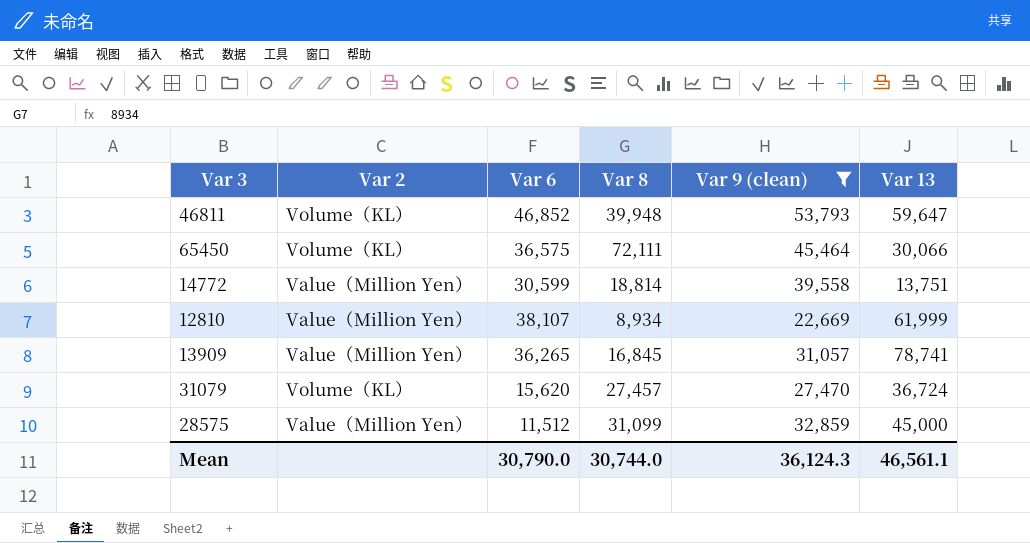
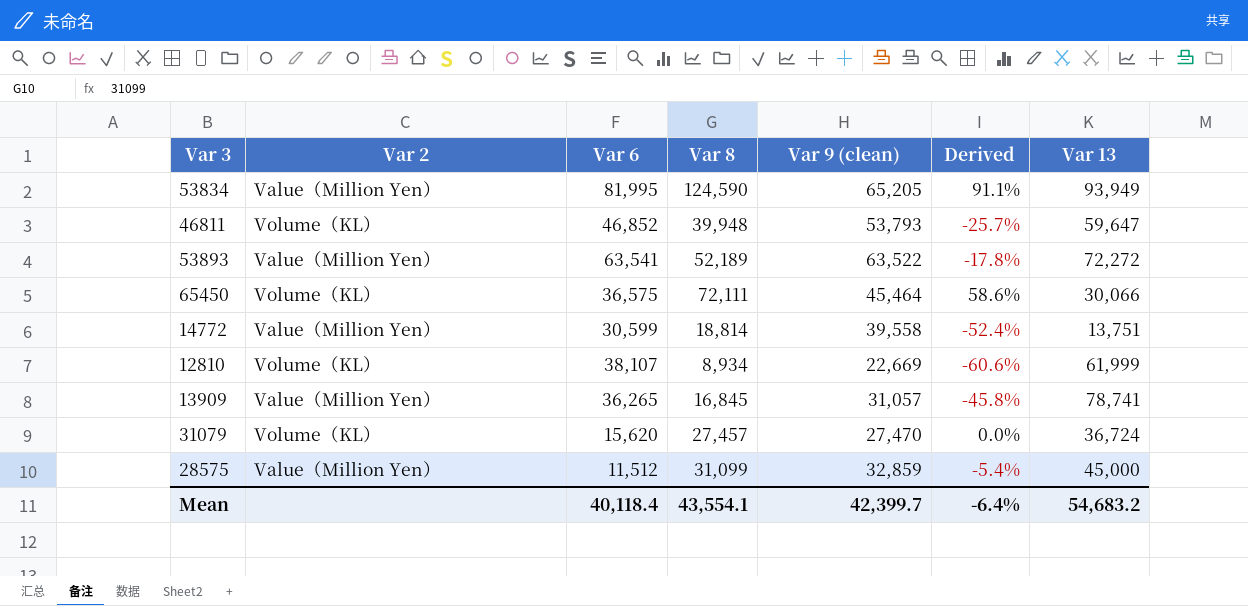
filter: Var 9 (clean) <= 53,793 -> none
column Derived | formula: none -> ([Var 8] - [Var 9 (clean)]) / [Var 9 (clean)]
12810 | Var 2: Value（Million Yen） -> Volume（KL）
Mean | Var 6: 30,790.0 -> 40,118.4
Mean | Var 8: 30,744.0 -> 43,554.1
Mean | Var 9 (clean): 36,124.3 -> 42,399.7
Mean | Var 13: 46,561.1 -> 54,683.2

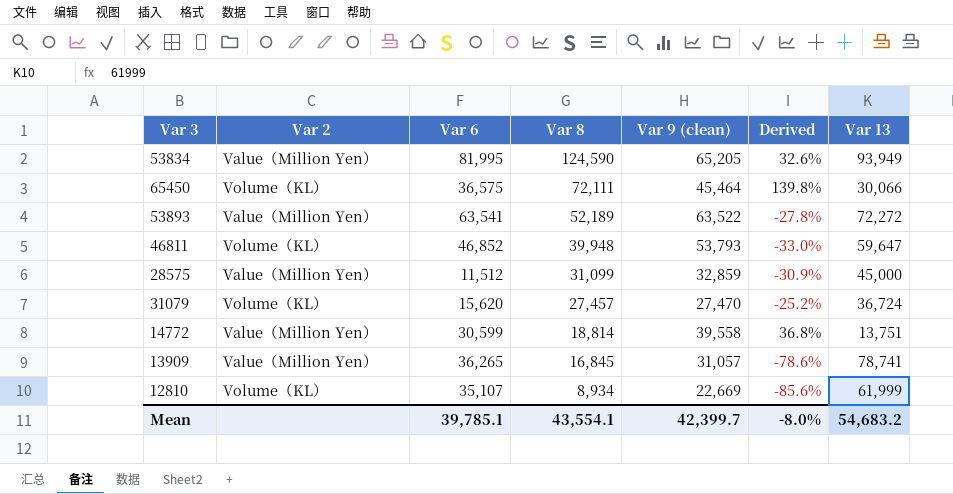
row order: none -> Var 8 descending
column Derived | formula: ([Var 8] - [Var 9 (clean)]) / [Var 9 (clean)] -> ([Var 8] - [Var 13]) / [Var 13]
12810 | Var 6: 38,107 -> 35,107
Mean | Var 6: 40,118.4 -> 39,785.1
Mean | Derived: -6.4% -> -8.0%

